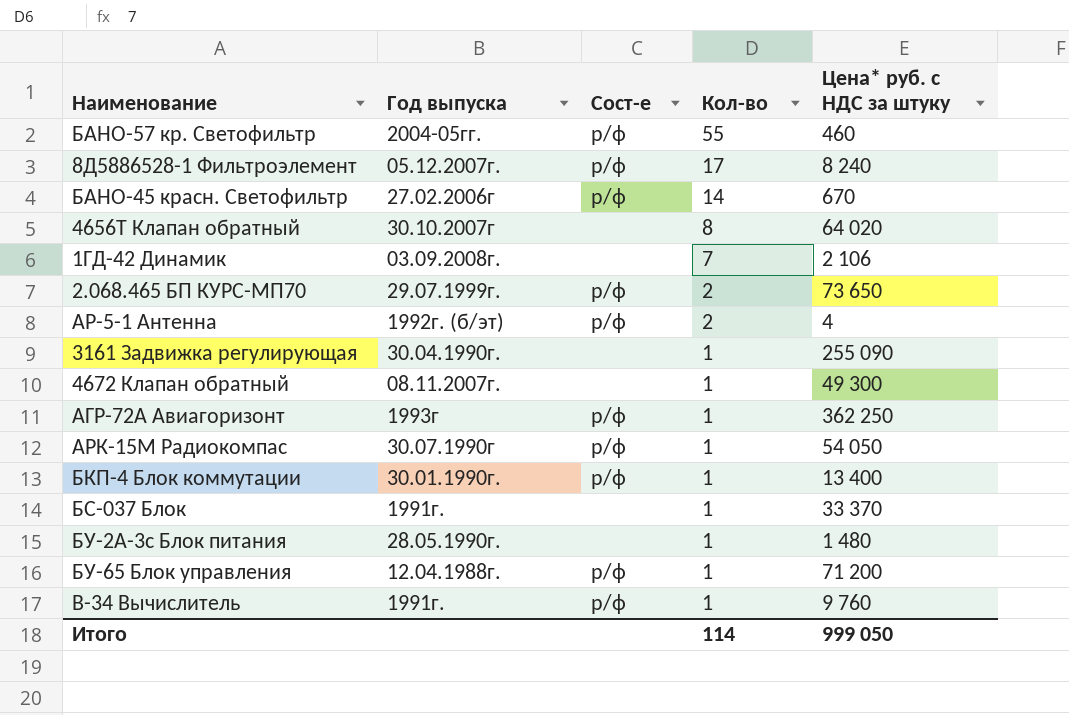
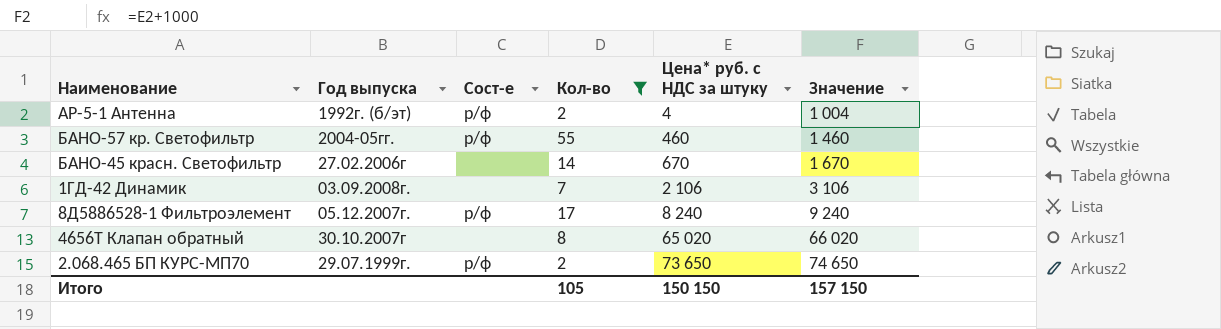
filter: none -> Кол-во != 1
row order: Кол-во descending -> Цена* руб. с НДС за штуку ascending
column Значение | formula: none -> [Цена* руб. с НДС за штуку] + 1000
БАНО-45 красн. Светофильтр | Сост-е: р/ф -> none
4656Т Клапан обратный | Цена* руб. с НДС за штуку: 64 020 -> 65 020
Итого | Кол-во: 114 -> 105
Итого | Цена* руб. с НДС за штуку: 999 050 -> 150 150

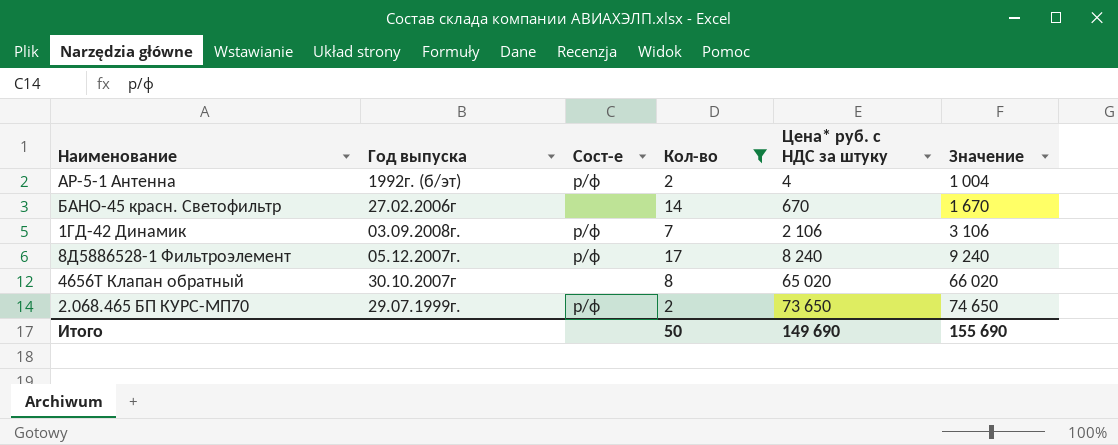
row БАНО-57 кр. Светофильтр: 2004-05гг. | р/ф | 55 | 460 | 1 460 -> none
1ГД-42 Динамик | Сост-е: none -> р/ф
Итого | Кол-во: 105 -> 50
Итого | Цена* руб. с НДС за штуку: 150 150 -> 149 690
Итого | Значение: 157 150 -> 155 690

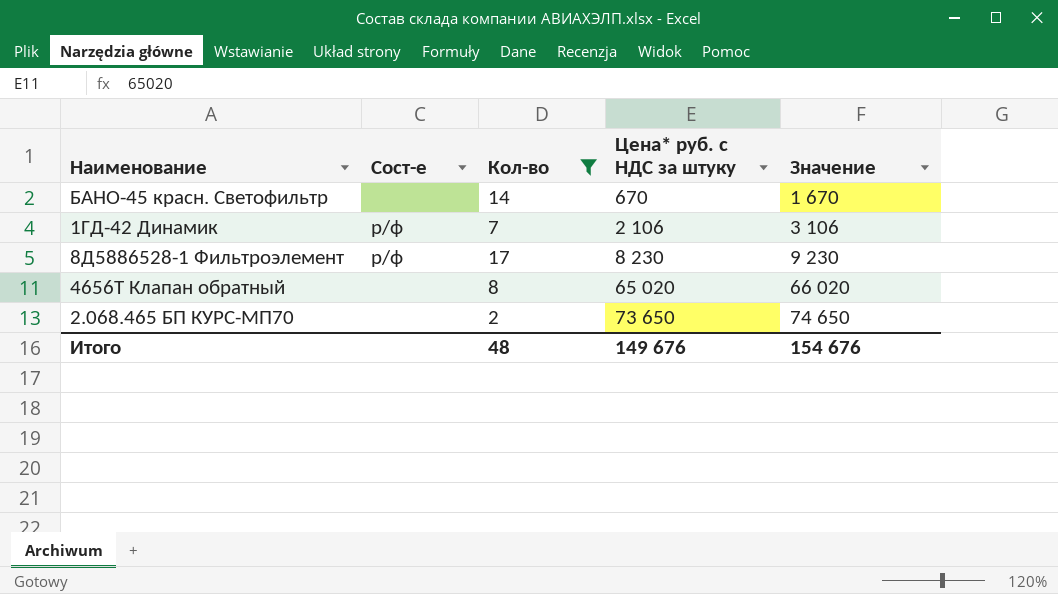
column Год выпуска | position: 2 -> none
row АР-5-1 Антенна: 1992г. (б/эт) | р/ф | 2 | 4 | 1 004 -> none
8Д5886528-1 Фильтроэлемент | Цена* руб. с НДС за штуку: 8 240 -> 8 230
8Д5886528-1 Фильтроэлемент | Значение: 9 240 -> 9 230
2.068.465 БП КУРС-МП70 | Сост-е: р/ф -> none
Итого | Кол-во: 50 -> 48
Итого | Цена* руб. с НДС за штуку: 149 690 -> 149 676
Итого | Значение: 155 690 -> 154 676

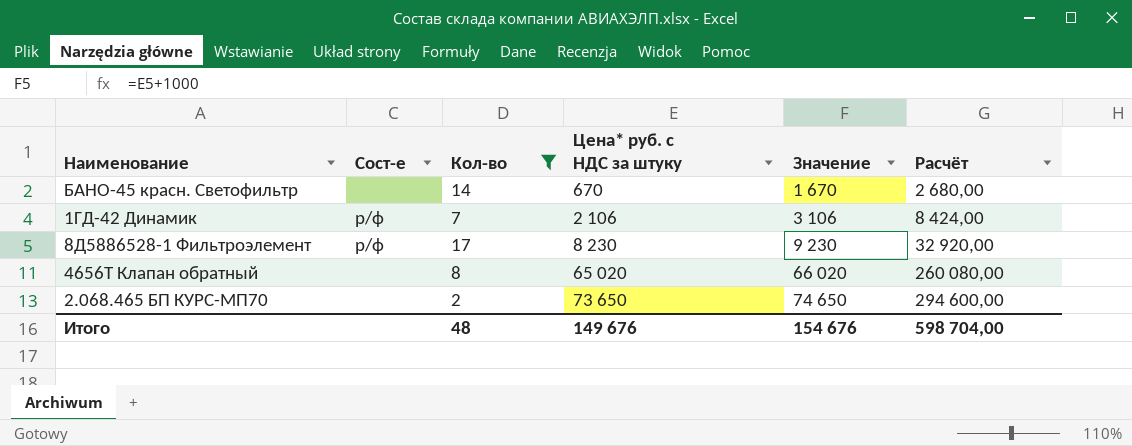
column Расчёт | formula: none -> [Цена* руб. с НДС за штуку] * 4

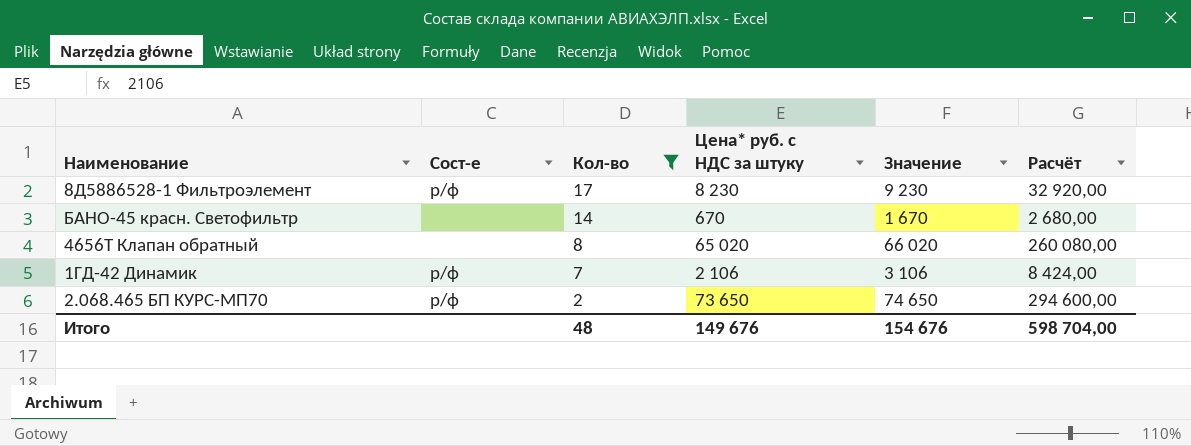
row order: Цена* руб. с НДС за штуку ascending -> Кол-во descending
2.068.465 БП КУРС-МП70 | Сост-е: none -> р/ф

